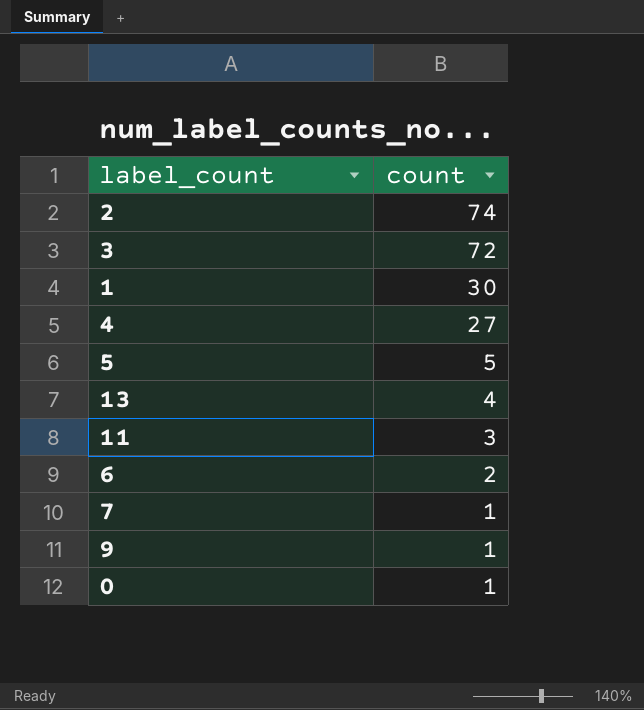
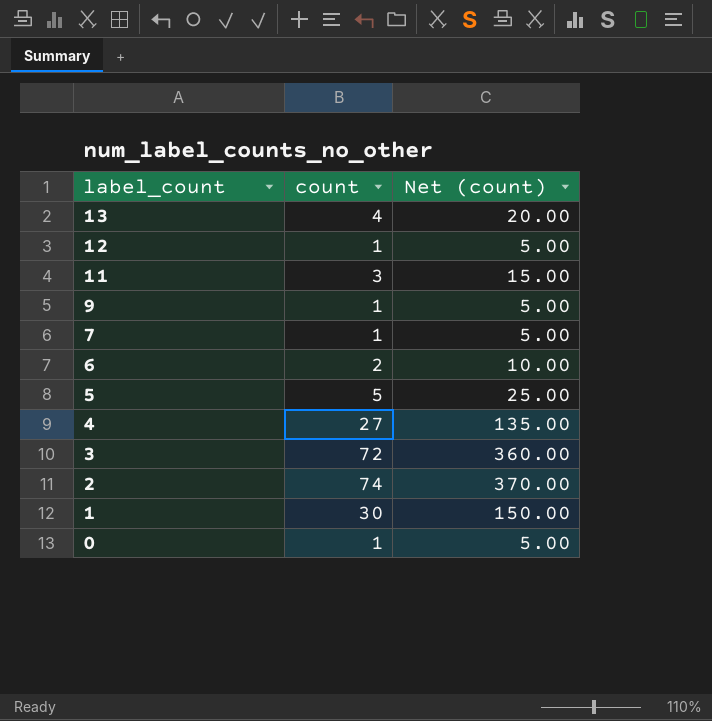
row order: count descending -> label_count descending
column Net (count) | formula: none -> [count] * 5
row 12: none -> 1 | 5.00

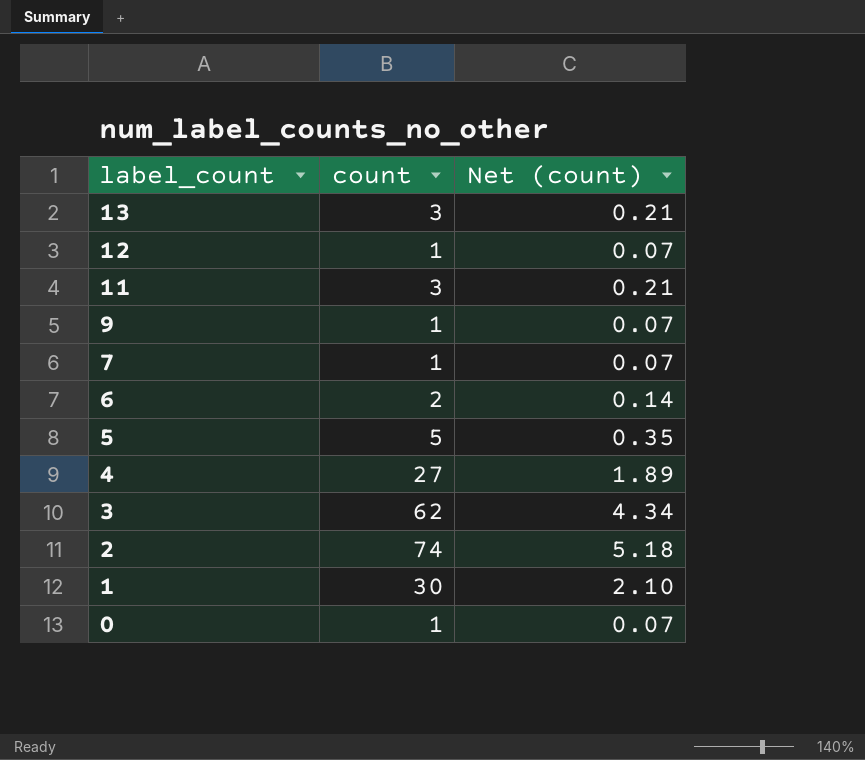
column Net (count) | formula: [count] * 5 -> [count] * 0.07
13 | count: 4 -> 3
3 | count: 72 -> 62

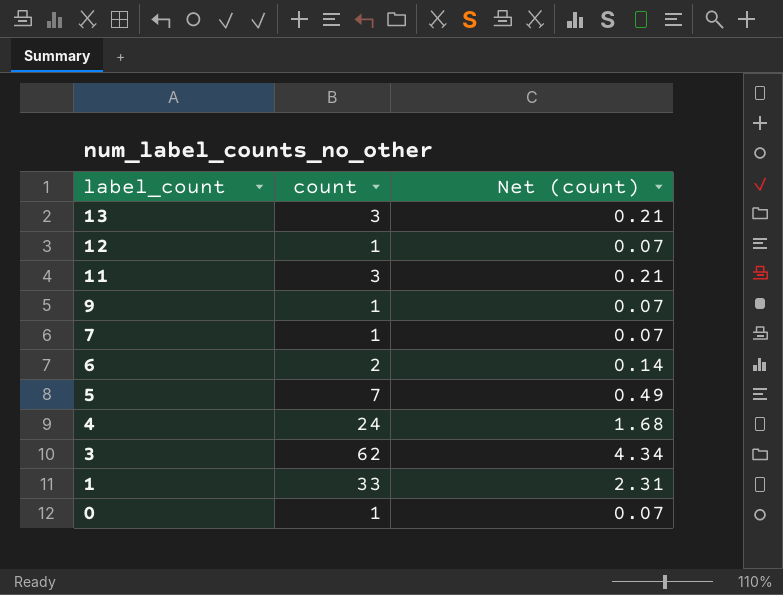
row 2: 74 | 5.18 -> none
5 | count: 5 -> 7
5 | Net (count): 0.35 -> 0.49
4 | count: 27 -> 24
4 | Net (count): 1.89 -> 1.68
1 | count: 30 -> 33
1 | Net (count): 2.10 -> 2.31

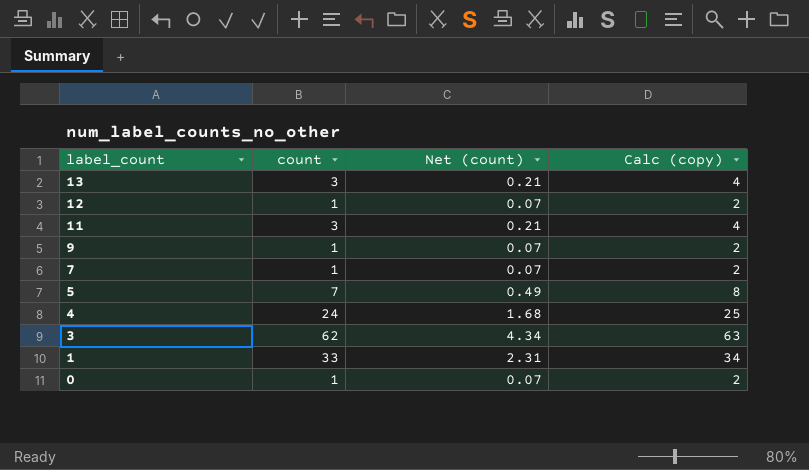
column Calc (copy) | formula: none -> [count] + 1
row 6: 2 | 0.14 -> none

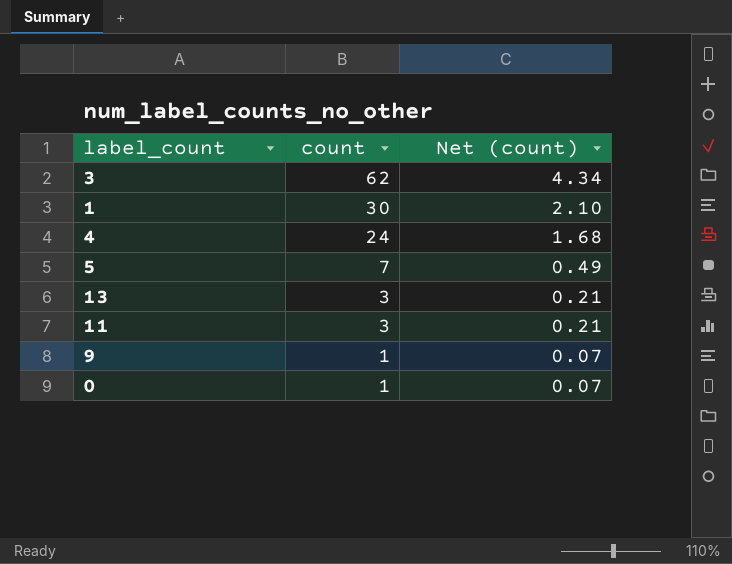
row order: label_count descending -> count descending
column Calc (copy) | formula: [count] + 1 -> none
row 12: 1 | 0.07 | 2 -> none
row 7: 1 | 0.07 | 2 -> none
1 | count: 33 -> 30
1 | Net (count): 2.31 -> 2.10

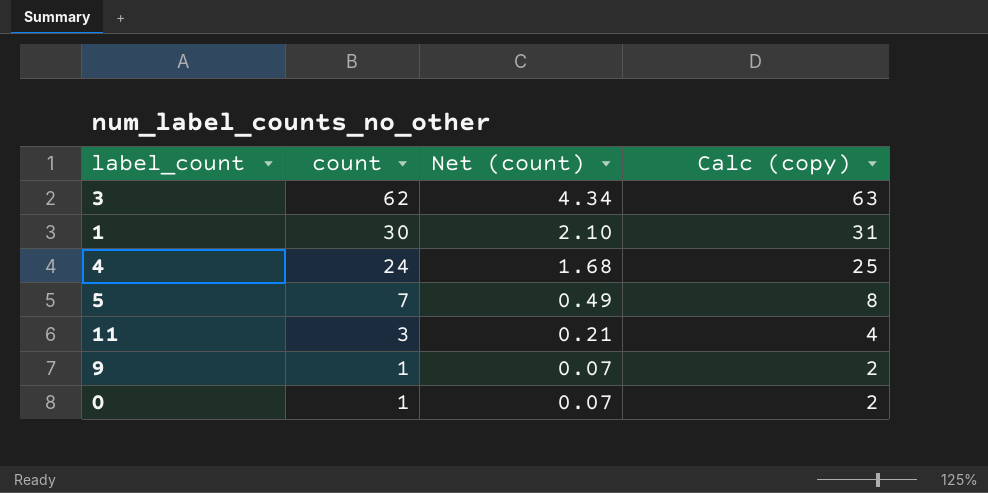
column Calc (copy) | formula: none -> [count] + 1
row 13: 3 | 0.21 -> none

